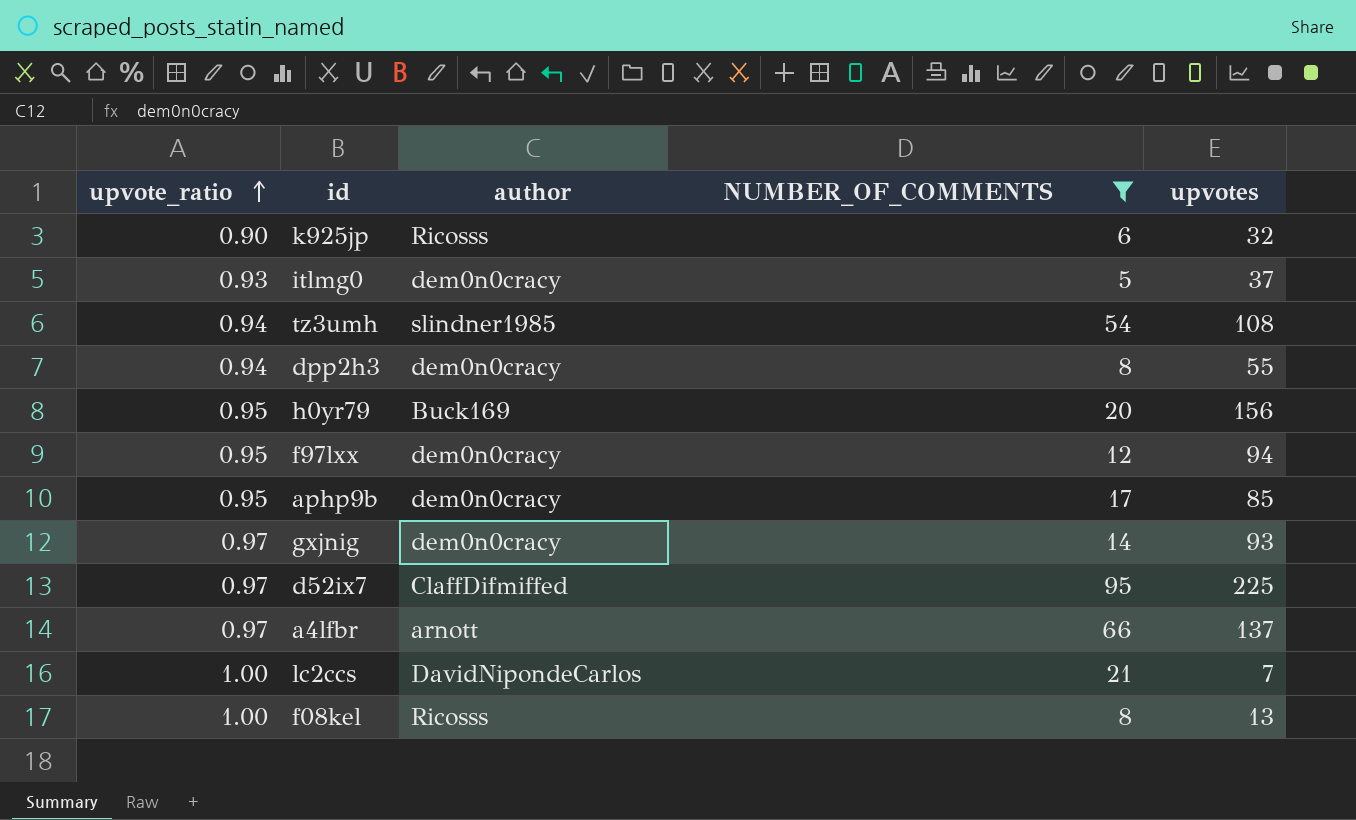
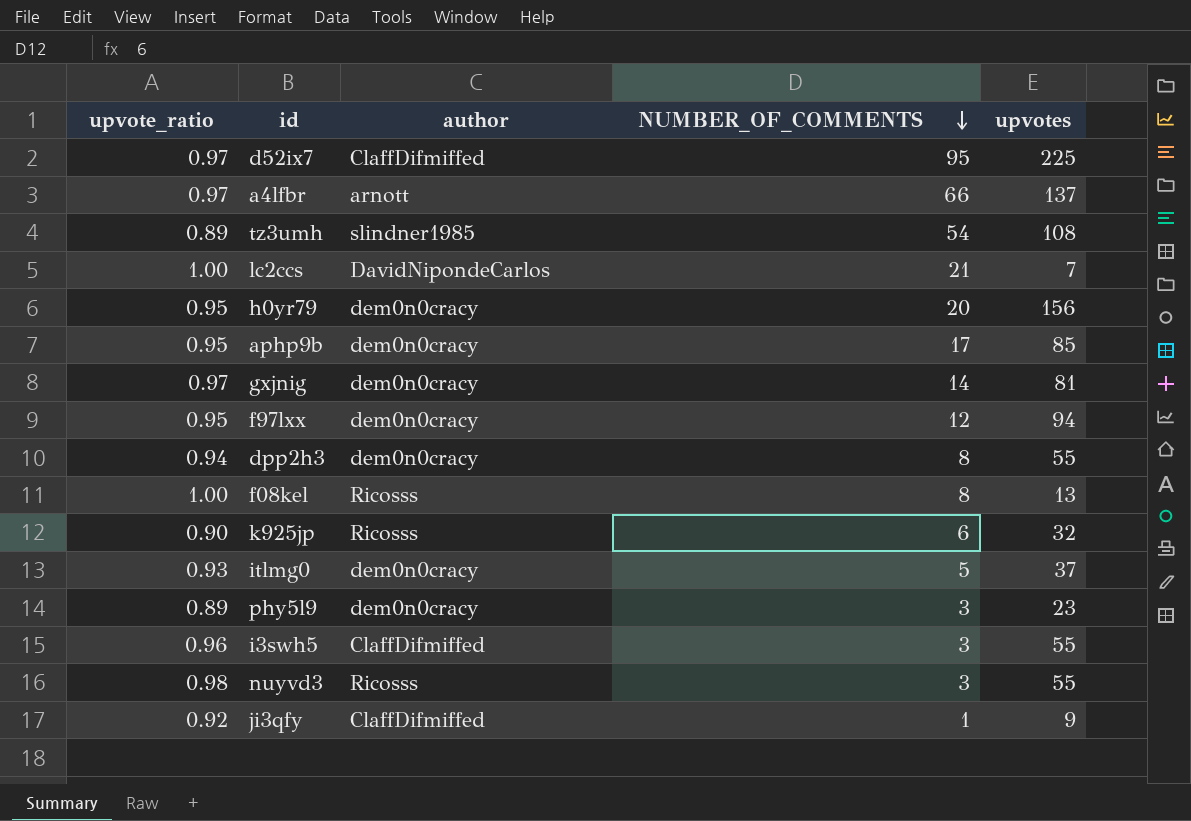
filter: NUMBER_OF_COMMENTS >= 5 -> none
row order: upvote_ratio ascending -> NUMBER_OF_COMMENTS descending
tz3umh | upvote_ratio: 0.94 -> 0.89
h0yr79 | author: Buck169 -> dem0n0cracy
gxjnig | upvotes: 93 -> 81

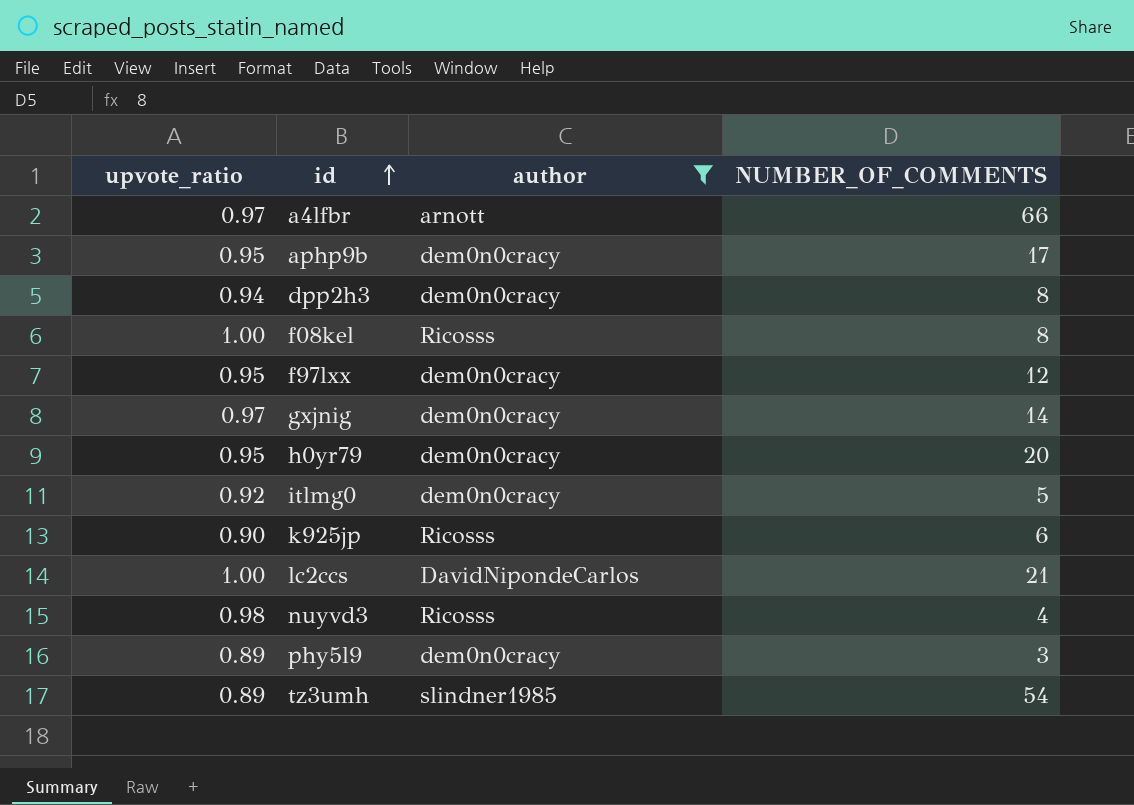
filter: none -> author != ClaffDifmiffed
row order: NUMBER_OF_COMMENTS descending -> id ascending
column upvotes | position: 5 -> none
itlmg0 | upvote_ratio: 0.93 -> 0.92
nuyvd3 | NUMBER_OF_COMMENTS: 3 -> 4

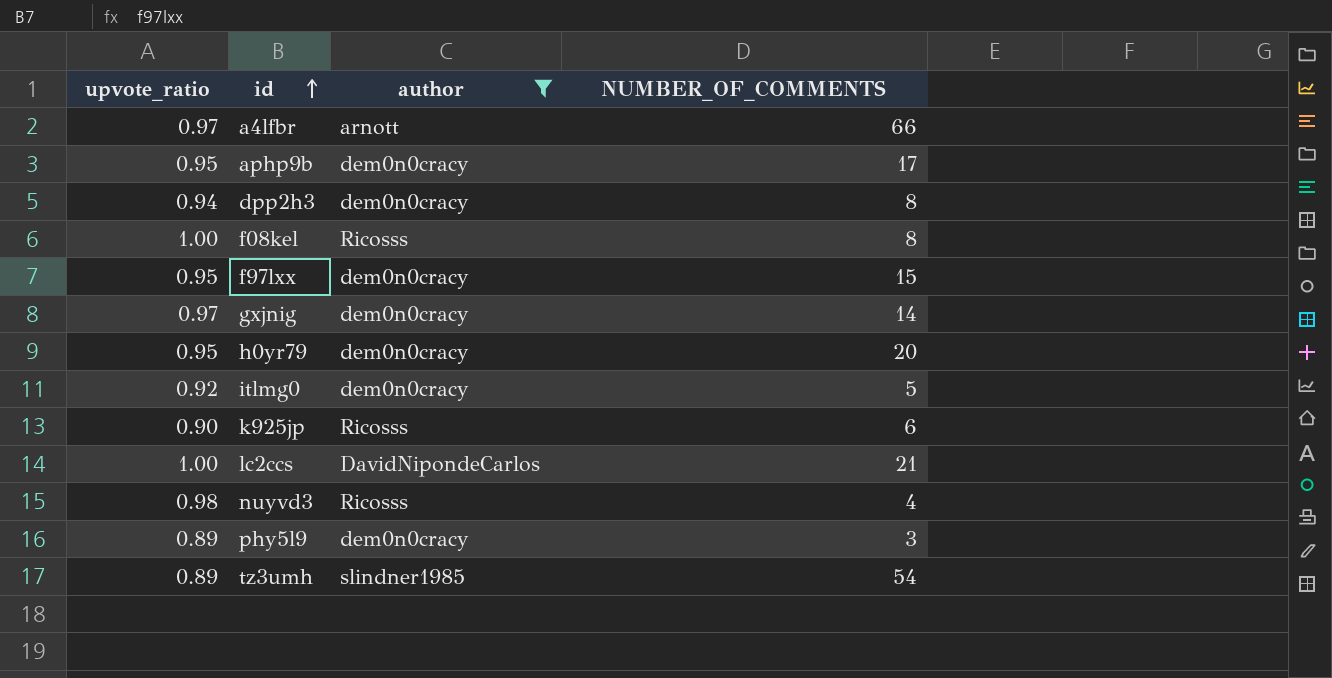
f97lxx | NUMBER_OF_COMMENTS: 12 -> 15

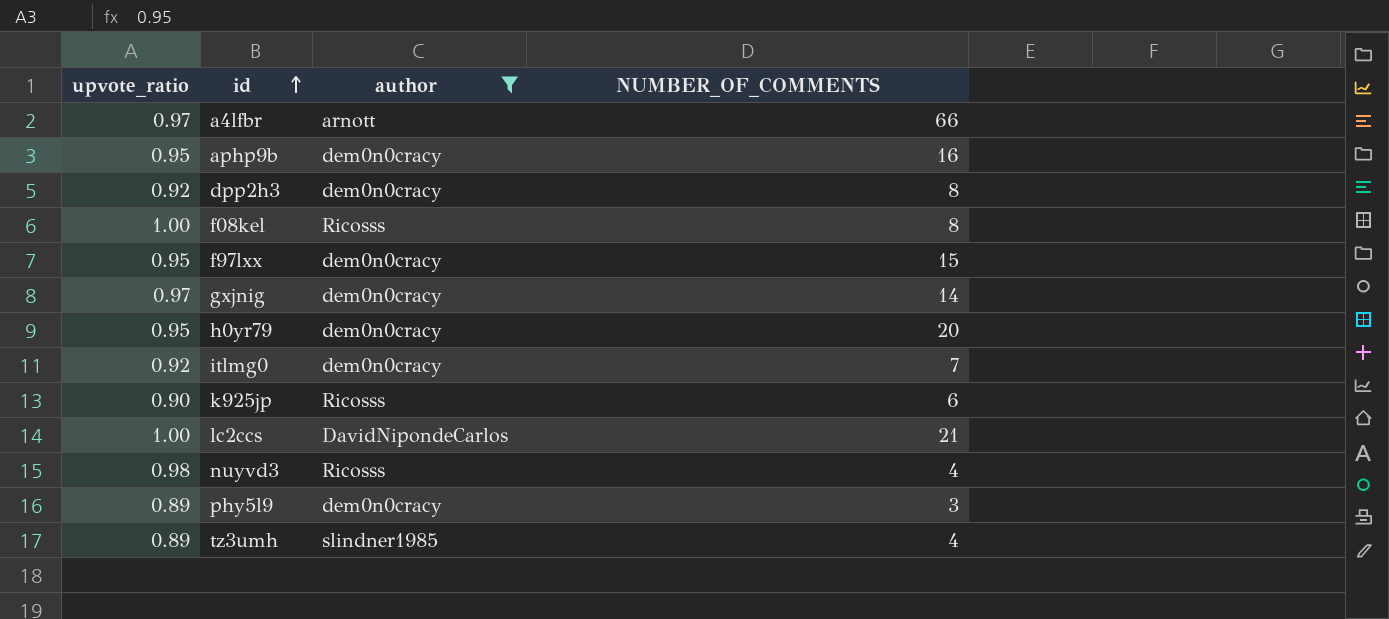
aphp9b | NUMBER_OF_COMMENTS: 17 -> 16
dpp2h3 | upvote_ratio: 0.94 -> 0.92
itlmg0 | NUMBER_OF_COMMENTS: 5 -> 7
tz3umh | NUMBER_OF_COMMENTS: 54 -> 4

